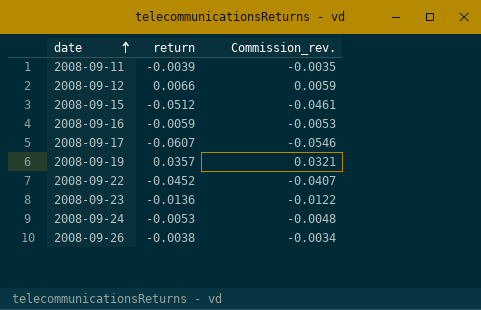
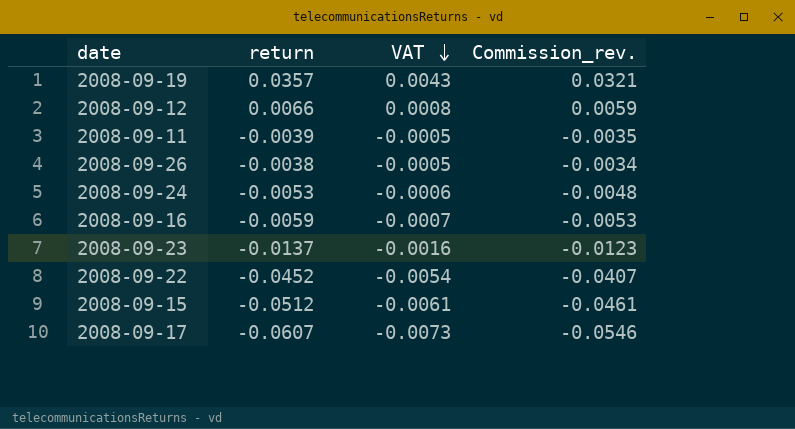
row order: date ascending -> VAT descending
column VAT | formula: none -> [return] * 0.12
2008-09-23 | return: -0.0136 -> -0.0137
2008-09-23 | Commission_rev.: -0.0122 -> -0.0123

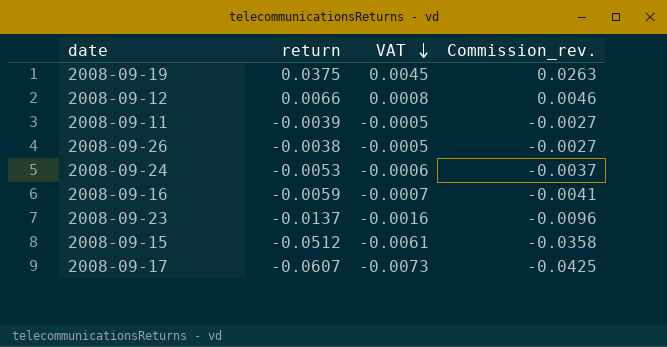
column Commission_rev. | formula: [return] * 0.9 -> [return] * 0.7
row 2008-09-22: -0.0452 | -0.0054 | -0.0407 -> none
2008-09-19 | return: 0.0357 -> 0.0375
2008-09-19 | VAT: 0.0043 -> 0.0045

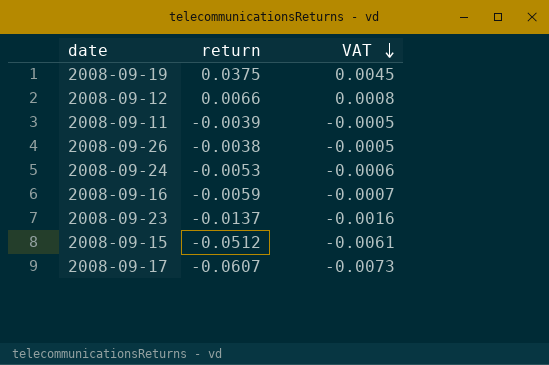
column Commission_rev. | formula: [return] * 0.7 -> none

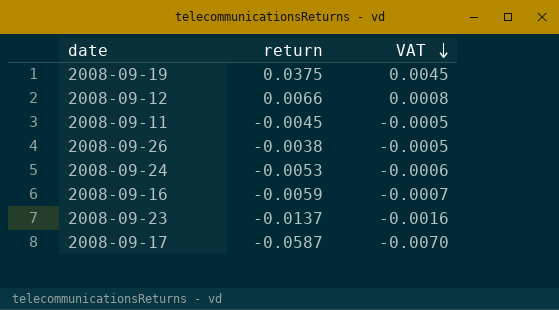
row 2008-09-15: -0.0512 | -0.0061 -> none
2008-09-11 | return: -0.0039 -> -0.0045
2008-09-17 | return: -0.0607 -> -0.0587
2008-09-17 | VAT: -0.0073 -> -0.0070

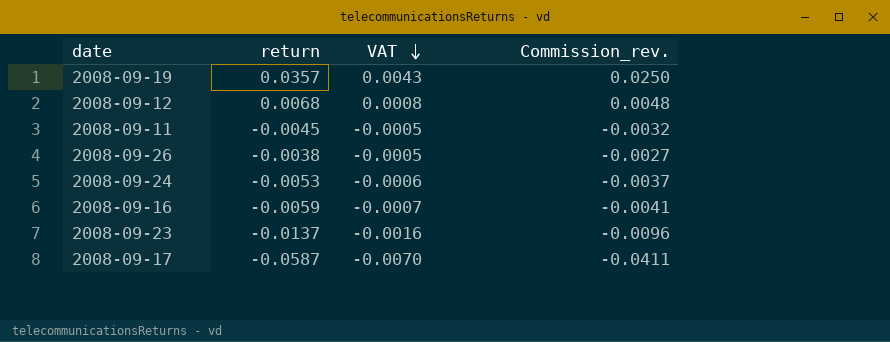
column Commission_rev. | formula: none -> [return] * 0.7
2008-09-19 | return: 0.0375 -> 0.0357
2008-09-19 | VAT: 0.0045 -> 0.0043
2008-09-12 | return: 0.0066 -> 0.0068

